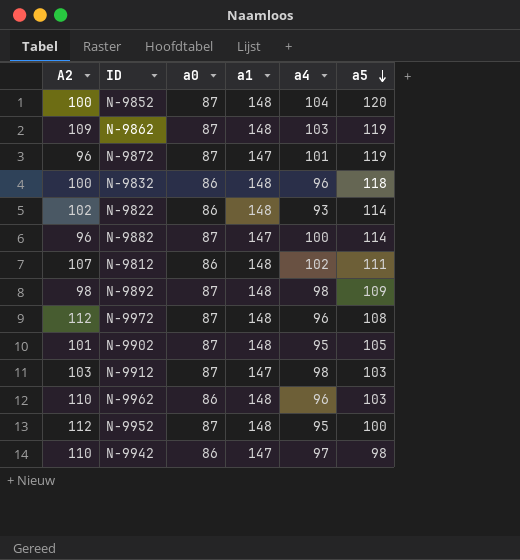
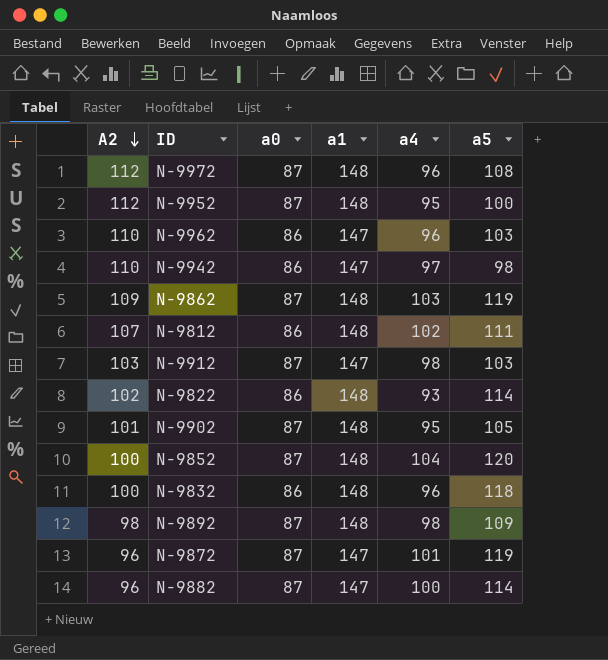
row order: a5 descending -> A2 descending
N-9962 | a1: 148 -> 147

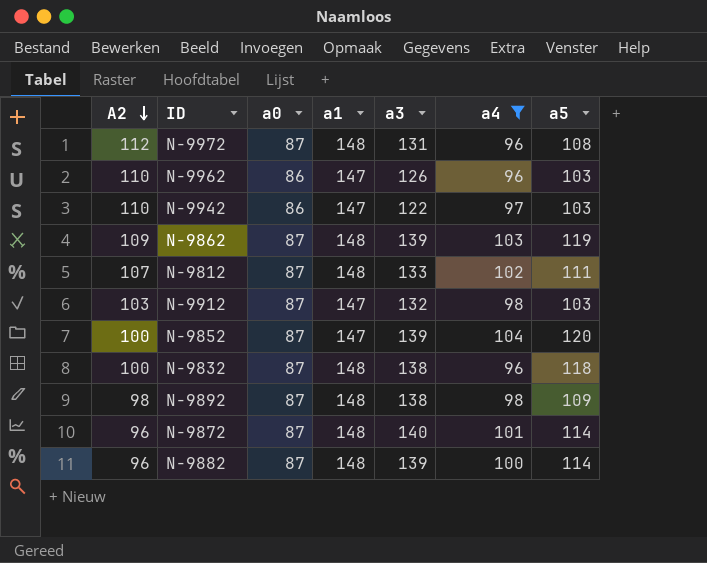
filter: none -> a4 >= 96
column a3 | position: none -> 5
N-9942 | a5: 98 -> 103
N-9812 | a0: 86 -> 87
N-9852 | a1: 148 -> 147
N-9832 | a0: 86 -> 87
N-9872 | a1: 147 -> 148
N-9872 | a5: 119 -> 114
N-9882 | a1: 147 -> 148

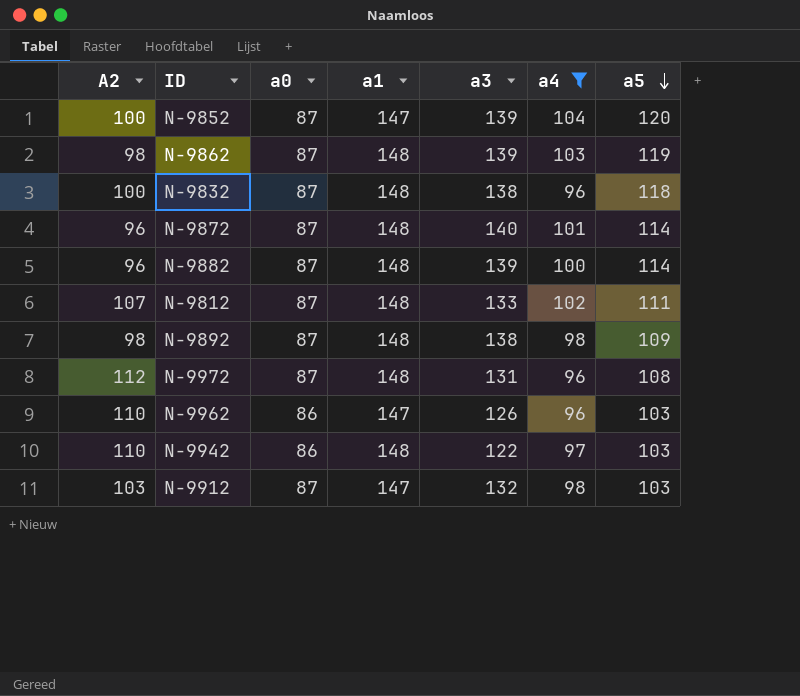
row order: A2 descending -> a5 descending
N-9862 | A2: 109 -> 98
N-9942 | a1: 147 -> 148

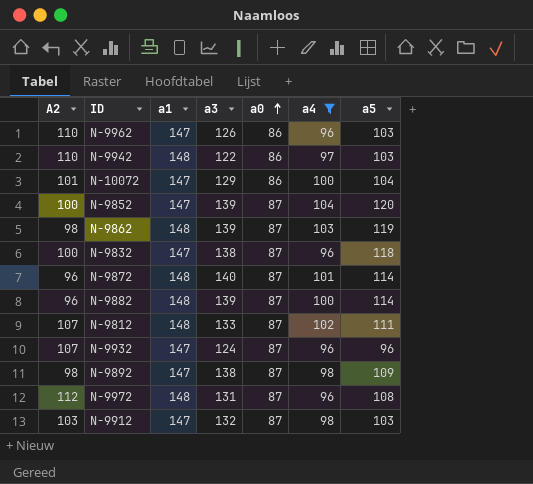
row order: a5 descending -> a0 ascending
column a0 | position: 3 -> 5
row N-10072: none -> 101 | 147 | 129 | 86 | 100 | 104
N-9832 | a1: 148 -> 147
row N-9932: none -> 107 | 147 | 124 | 87 | 96 | 96
N-9892 | a1: 148 -> 147

